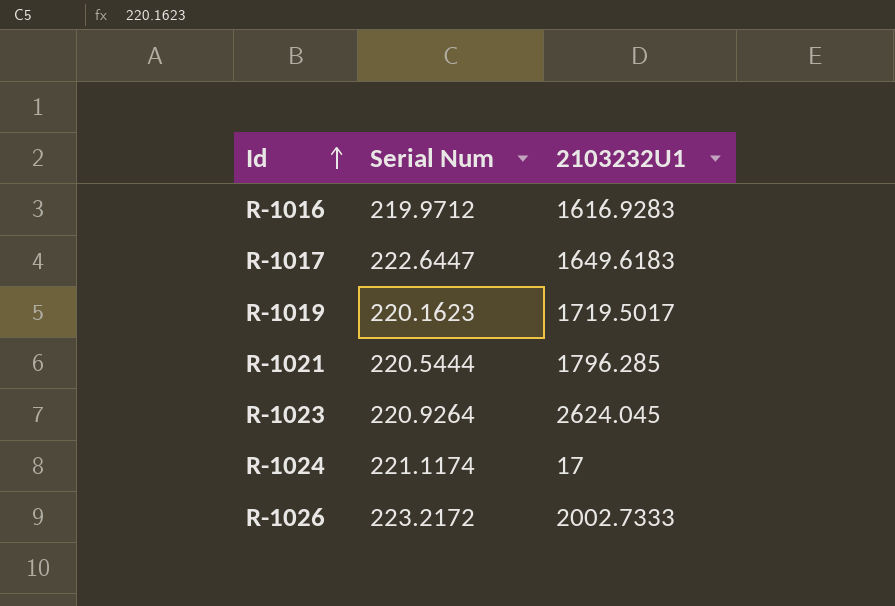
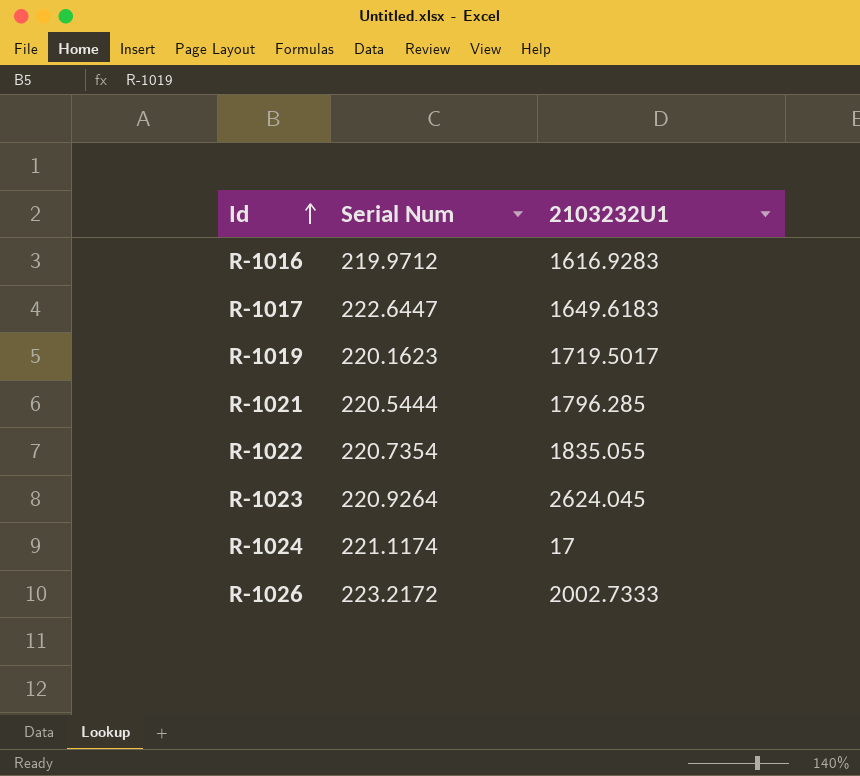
row R-1022: none -> 220.7354 | 1835.055

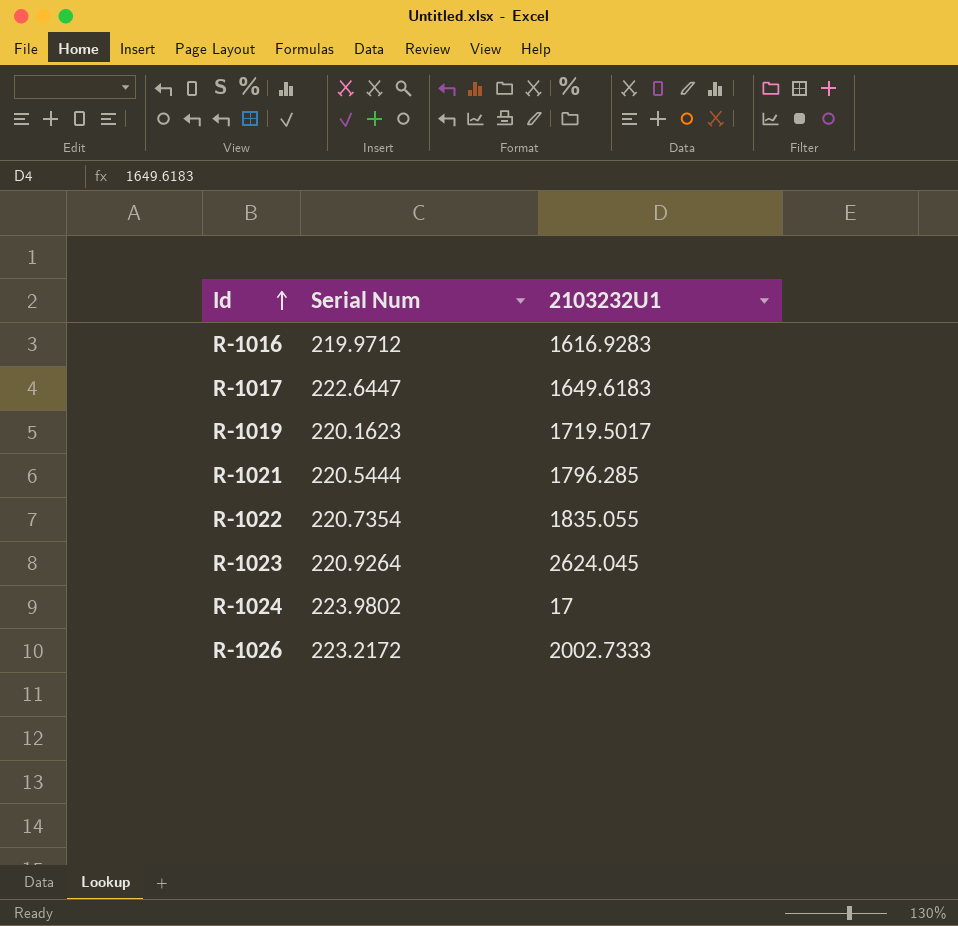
R-1024 | Serial Num: 221.1174 -> 223.9802

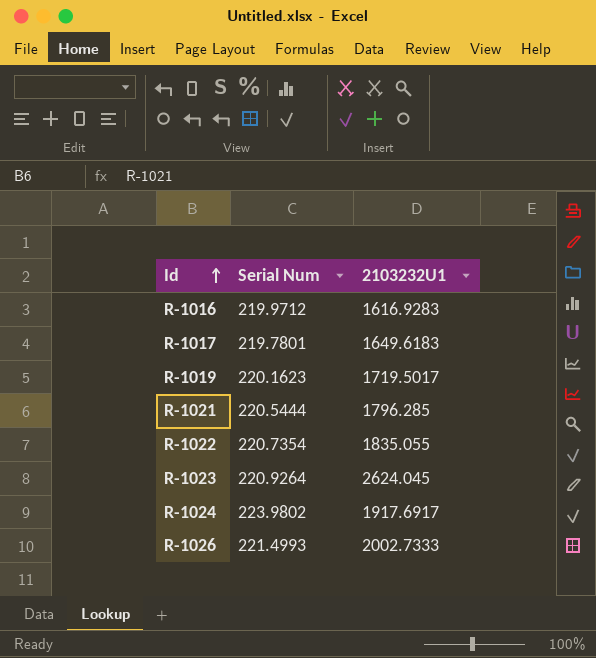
R-1017 | Serial Num: 222.6447 -> 219.7801
R-1024 | 2103232U1: 17 -> 1917.6917
R-1026 | Serial Num: 223.2172 -> 221.4993

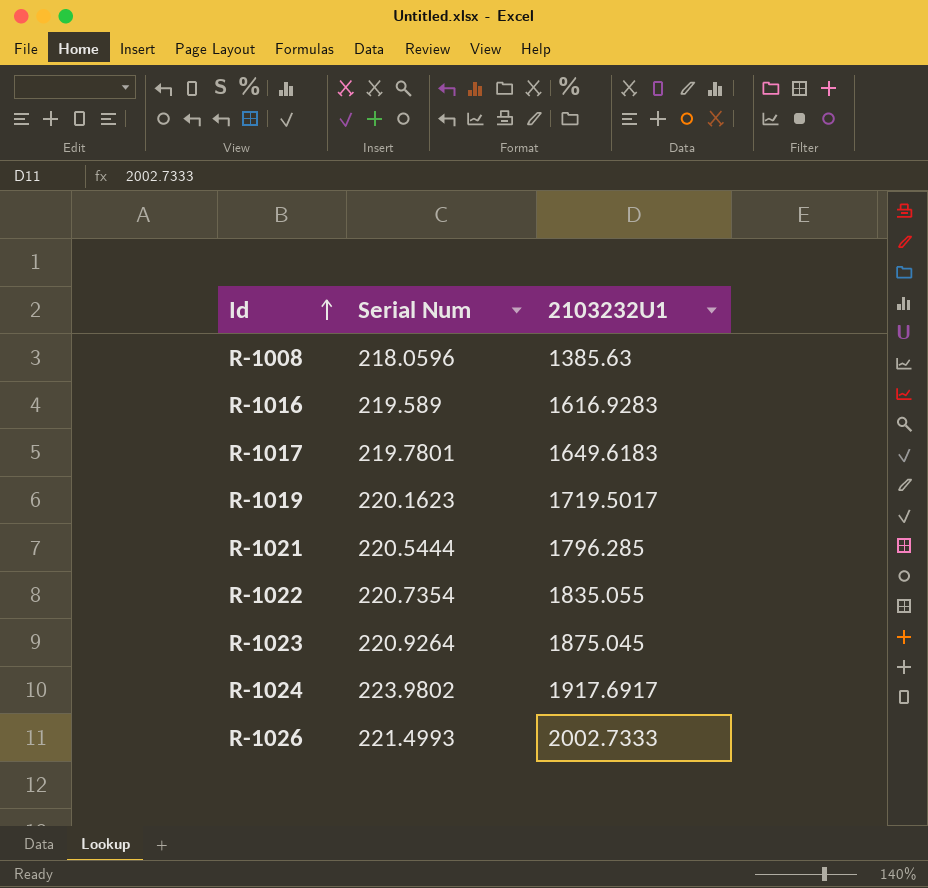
row R-1008: none -> 218.0596 | 1385.63
R-1016 | Serial Num: 219.9712 -> 219.589
R-1023 | 2103232U1: 2624.045 -> 1875.045

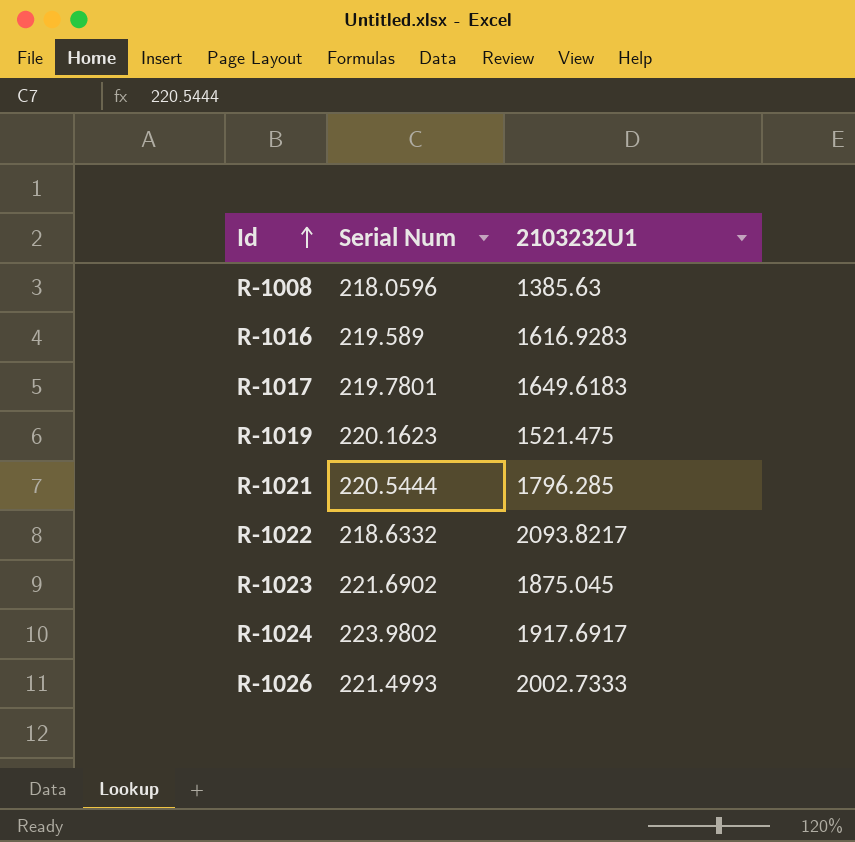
R-1019 | 2103232U1: 1719.5017 -> 1521.475
R-1022 | Serial Num: 220.7354 -> 218.6332
R-1022 | 2103232U1: 1835.055 -> 2093.8217
R-1023 | Serial Num: 220.9264 -> 221.6902

